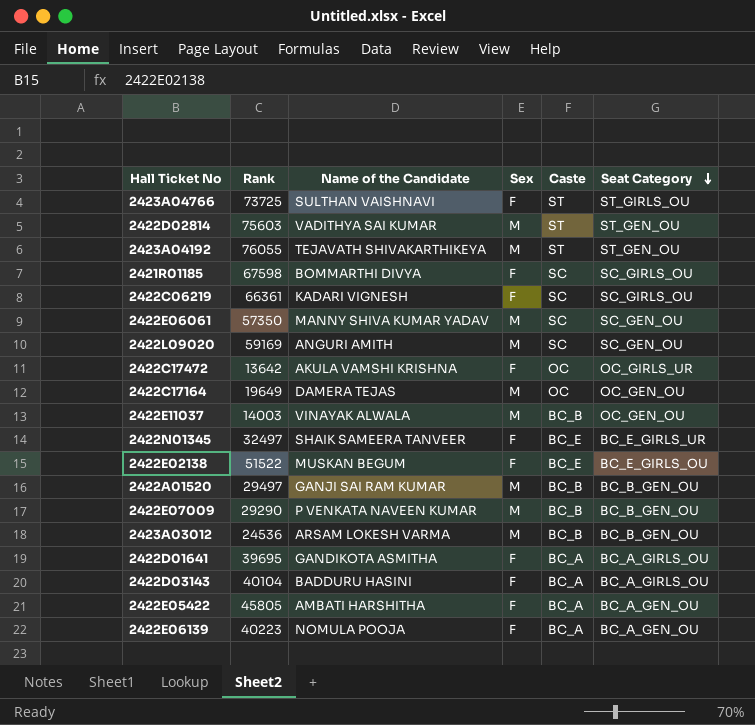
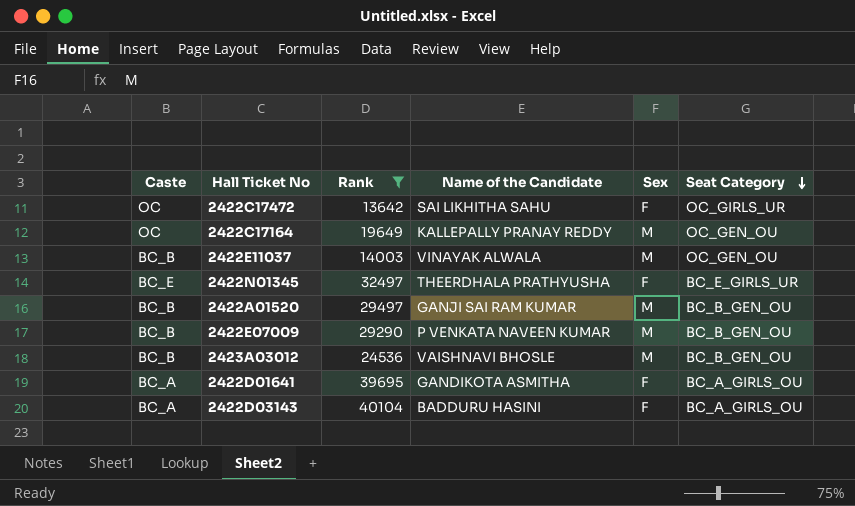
filter: none -> Rank <= 40104
column Caste | position: 5 -> 1
2422C17472 | Name of the Candidate: AKULA VAMSHI KRISHNA -> SAI LIKHITHA SAHU
2422C17164 | Name of the Candidate: DAMERA TEJAS -> KALLEPALLY PRANAY REDDY
2422N01345 | Name of the Candidate: SHAIK SAMEERA TANVEER -> THEERDHALA PRATHYUSHA
2423A03012 | Name of the Candidate: ARSAM LOKESH VARMA -> VAISHNAVI BHOSLE

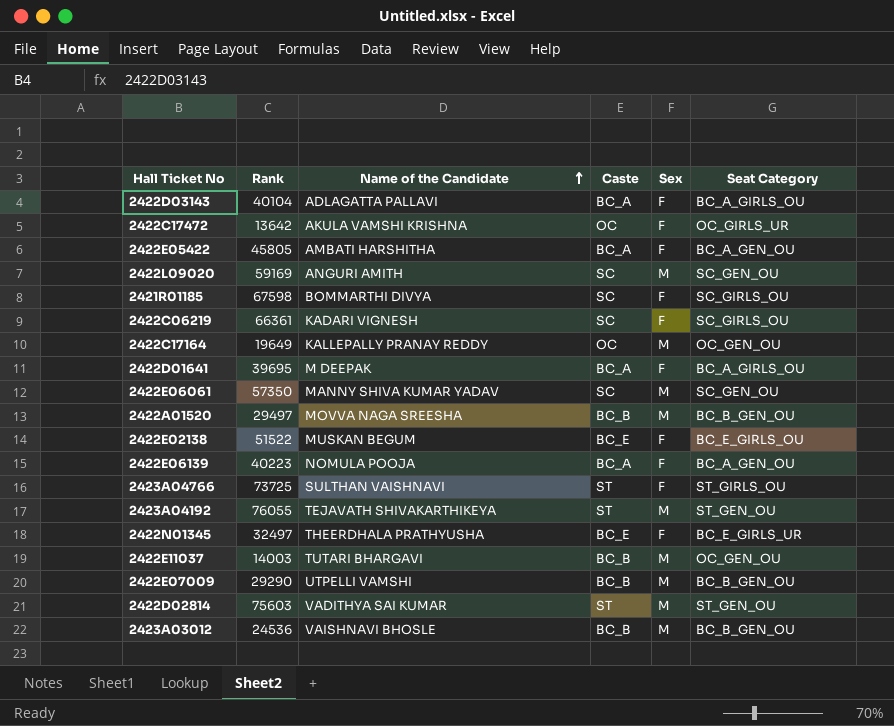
filter: Rank <= 40104 -> none
row order: Seat Category descending -> Name of the Candidate ascending
column Caste | position: 1 -> 4
2422D03143 | Name of the Candidate: BADDURU HASINI -> ADLAGATTA PALLAVI
2422C17472 | Name of the Candidate: SAI LIKHITHA SAHU -> AKULA VAMSHI KRISHNA
2422D01641 | Name of the Candidate: GANDIKOTA ASMITHA -> M DEEPAK
2422A01520 | Name of the Candidate: GANJI SAI RAM KUMAR -> MOVVA NAGA SREESHA
2422E11037 | Name of the Candidate: VINAYAK ALWALA -> TUTARI BHARGAVI
2422E07009 | Name of the Candidate: P VENKATA NAVEEN KUMAR -> UTPELLI VAMSHI

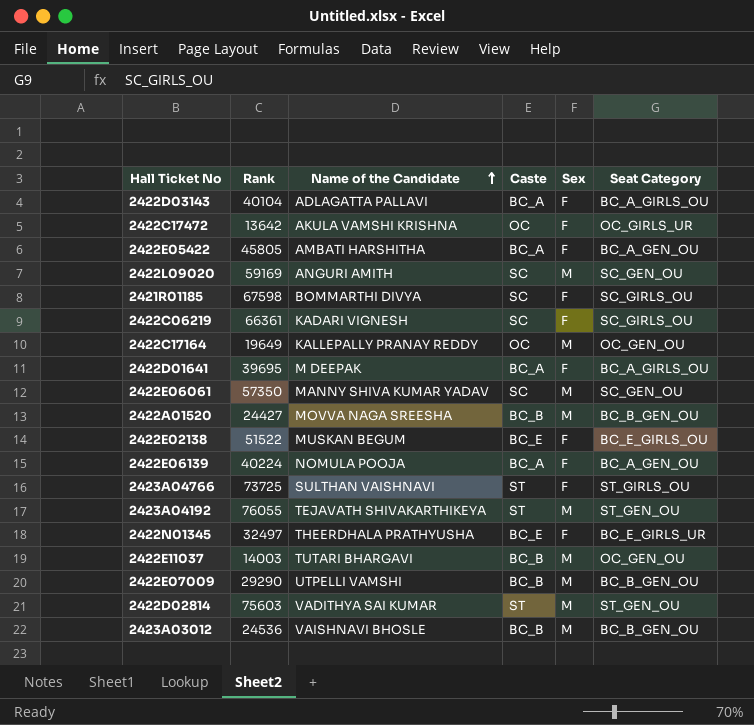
2422A01520 | Rank: 29497 -> 24427
2422E06139 | Rank: 40223 -> 40224

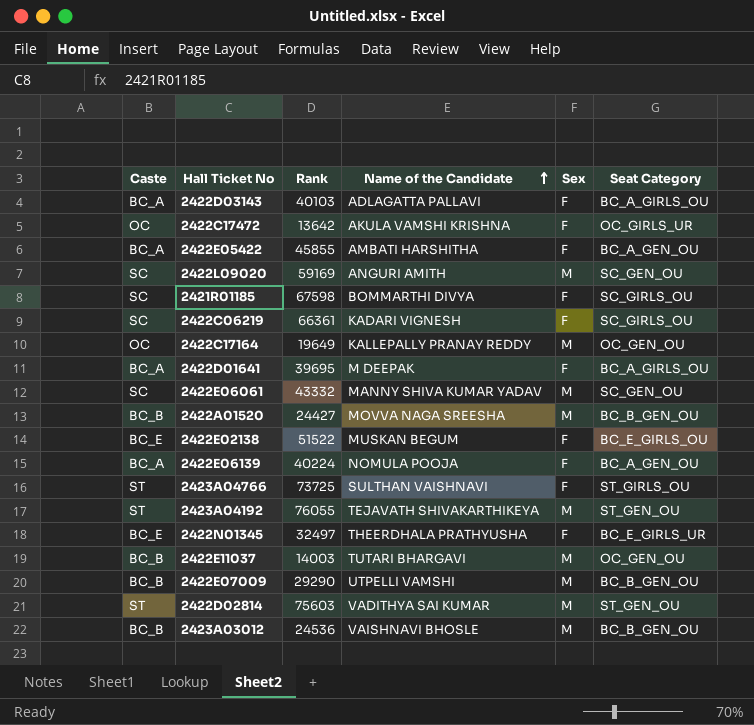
column Caste | position: 4 -> 1
2422D03143 | Rank: 40104 -> 40103
2422E05422 | Rank: 45805 -> 45855
2422E06061 | Rank: 57350 -> 43332

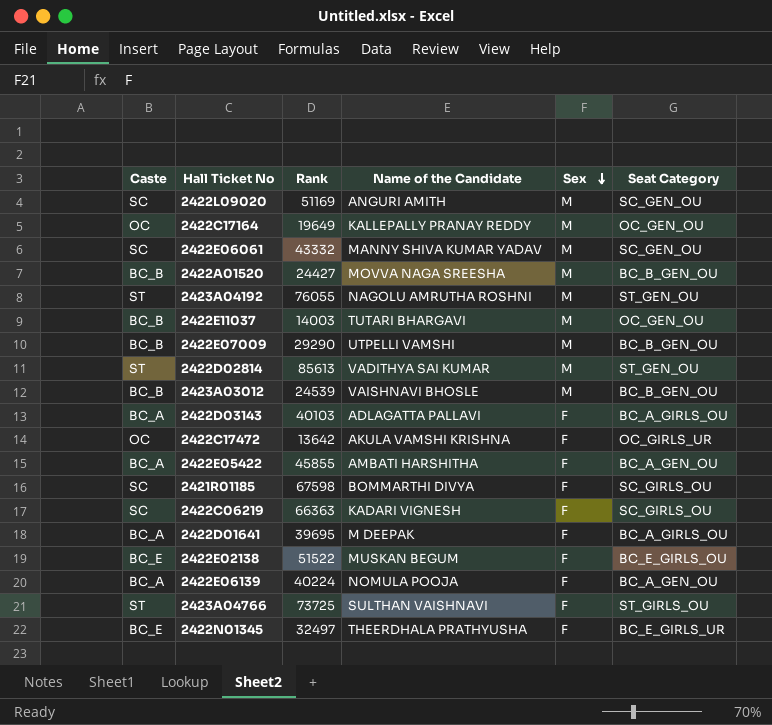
row order: Name of the Candidate ascending -> Sex descending
2422L09020 | Rank: 59169 -> 51169
2423A04192 | Name of the Candidate: TEJAVATH SHIVAKARTHIKEYA -> NAGOLU AMRUTHA ROSHNI
2422D02814 | Rank: 75603 -> 85613
2423A03012 | Rank: 24536 -> 24539
2422C06219 | Rank: 66361 -> 66363

